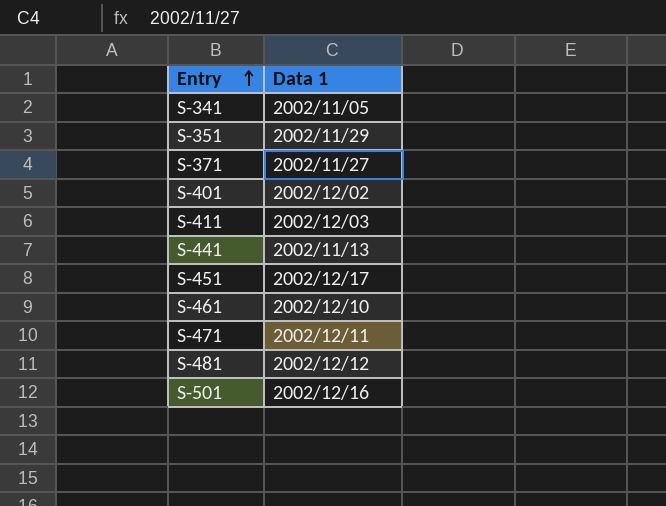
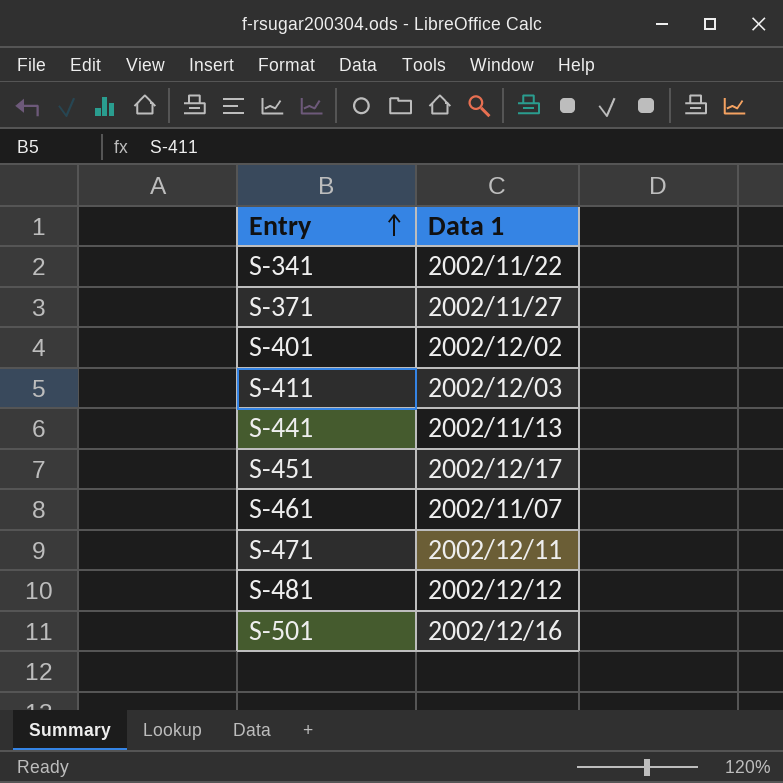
row S-351: 2002/11/29 -> none
S-341 | Data 1: 2002/11/05 -> 2002/11/22
S-461 | Data 1: 2002/12/10 -> 2002/11/07

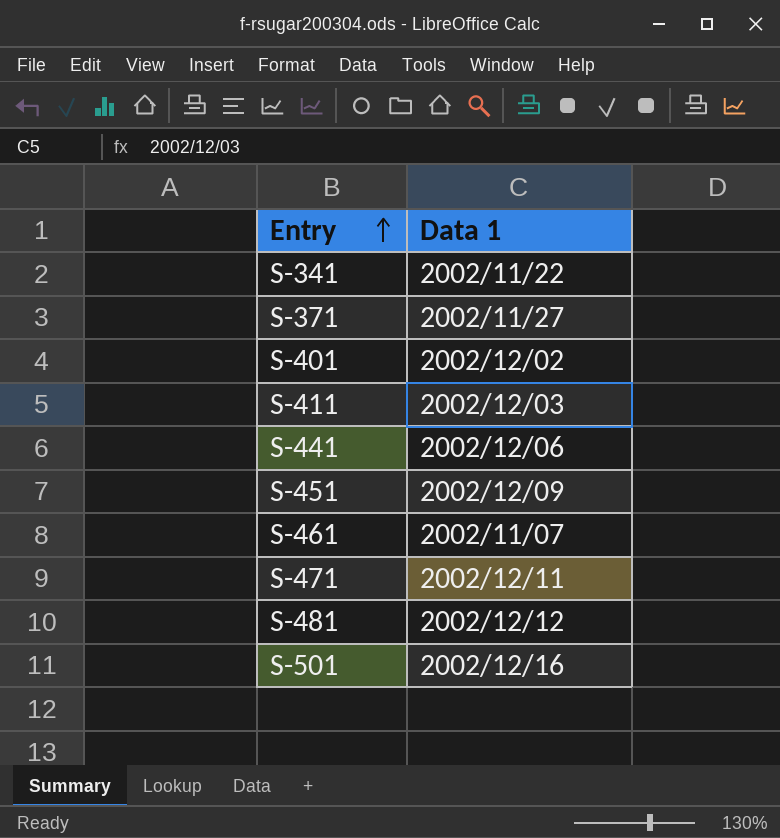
S-441 | Data 1: 2002/11/13 -> 2002/12/06
S-451 | Data 1: 2002/12/17 -> 2002/12/09

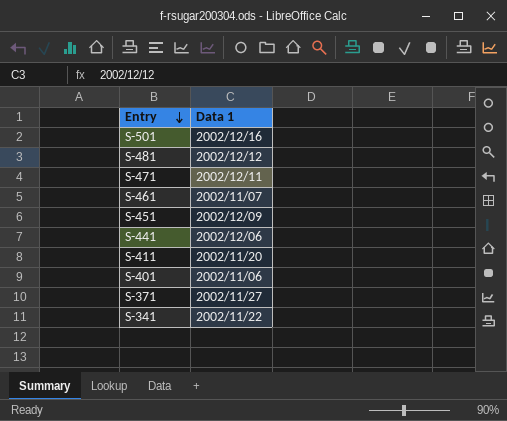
row order: Entry ascending -> Entry descending
S-411 | Data 1: 2002/12/03 -> 2002/11/20
S-401 | Data 1: 2002/12/02 -> 2002/11/06

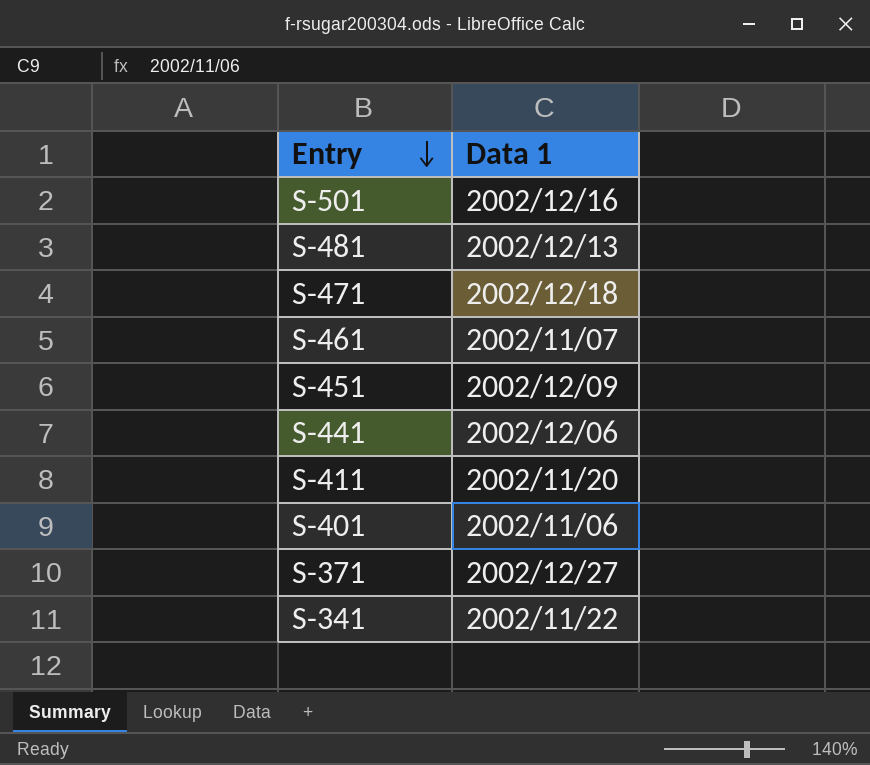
S-481 | Data 1: 2002/12/12 -> 2002/12/13
S-471 | Data 1: 2002/12/11 -> 2002/12/18
S-371 | Data 1: 2002/11/27 -> 2002/12/27

